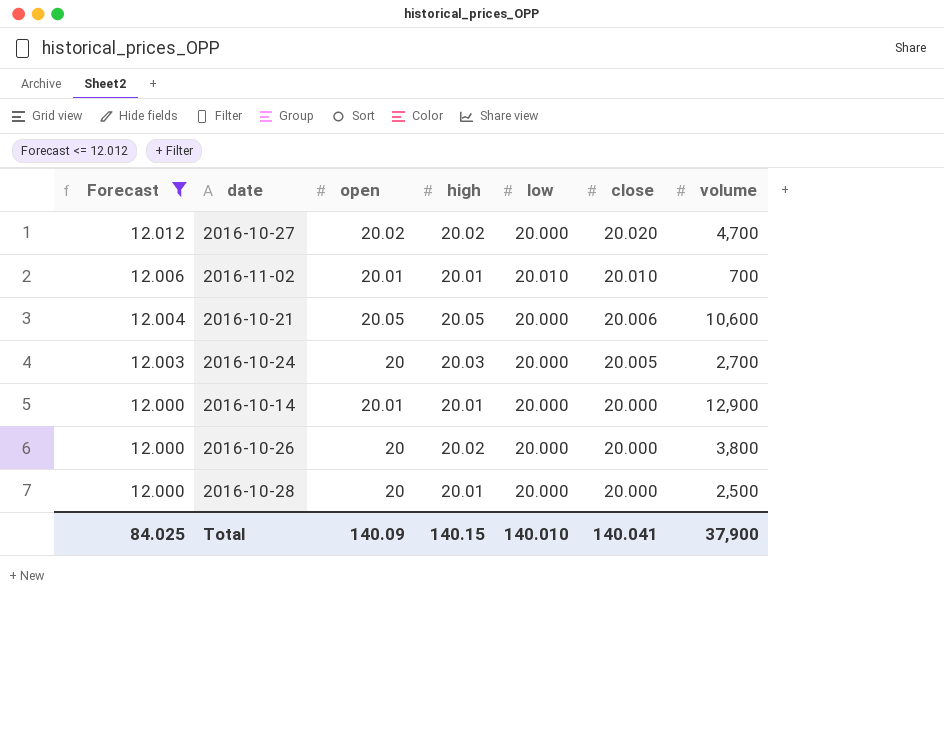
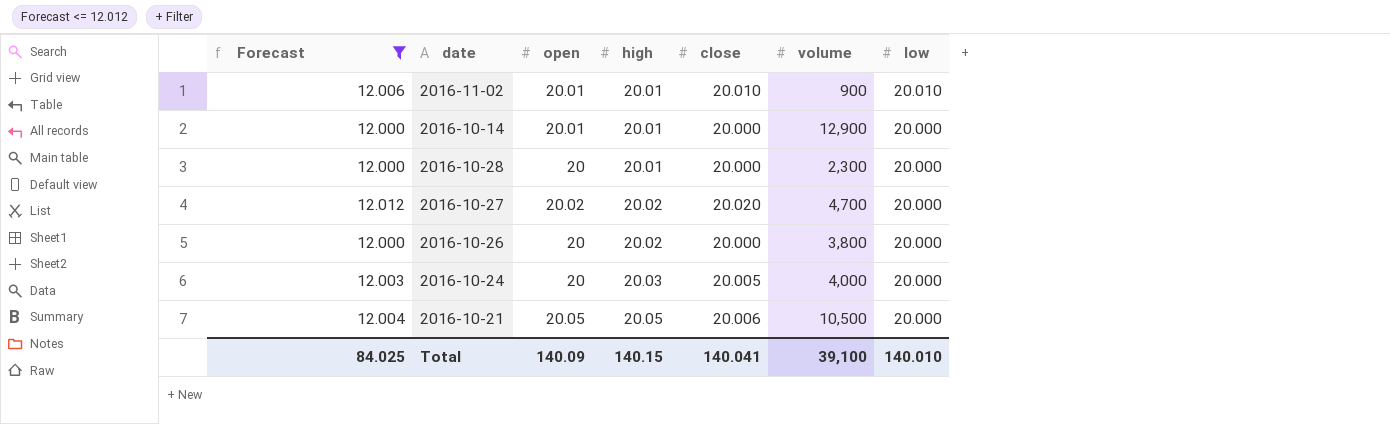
row order: Forecast descending -> high ascending
column low | position: 5 -> 7
2016-11-02 | volume: 700 -> 900
2016-10-28 | volume: 2,500 -> 2,300
2016-10-24 | volume: 2,700 -> 4,000
2016-10-21 | volume: 10,600 -> 10,500
Total | volume: 37,900 -> 39,100

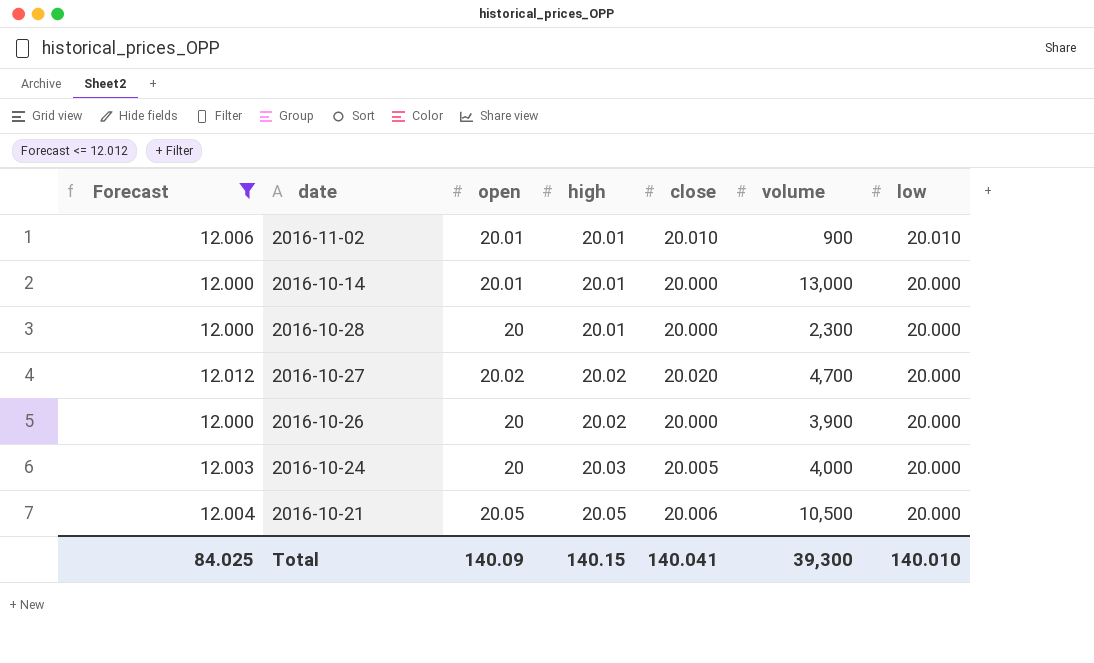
2016-10-14 | volume: 12,900 -> 13,000
2016-10-26 | volume: 3,800 -> 3,900
Total | volume: 39,100 -> 39,300

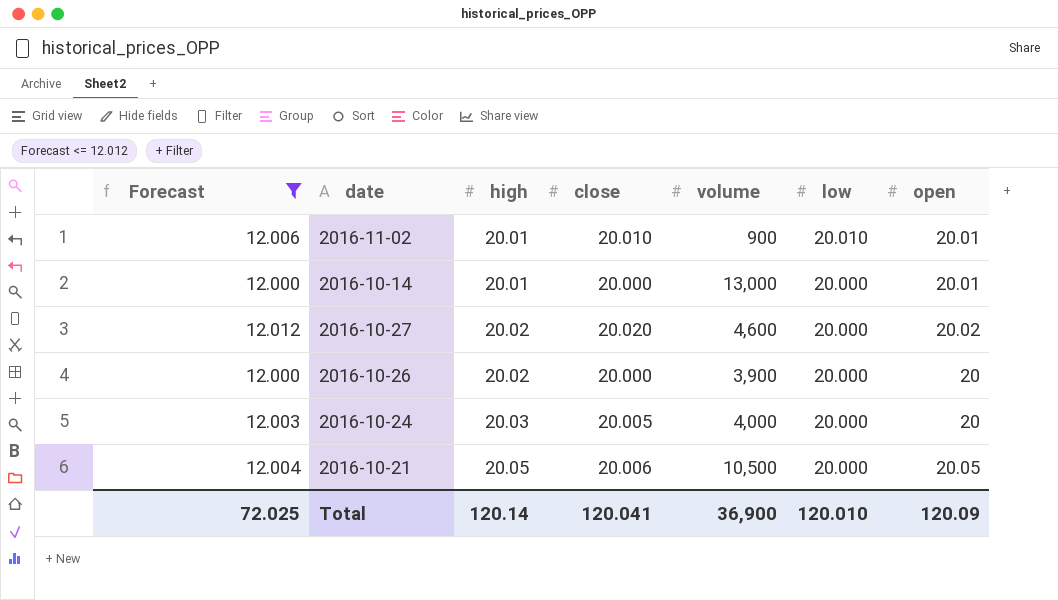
column open | position: 3 -> 7
row 2016-10-28: 12.000 | 20 | 20.01 | 20.000 | 2,300 | 20.000 -> none
2016-10-27 | volume: 4,700 -> 4,600
Total | Forecast: 84.025 -> 72.025
Total | high: 140.15 -> 120.14
Total | close: 140.041 -> 120.041
Total | volume: 39,300 -> 36,900
Total | low: 140.010 -> 120.010
Total | open: 140.09 -> 120.09

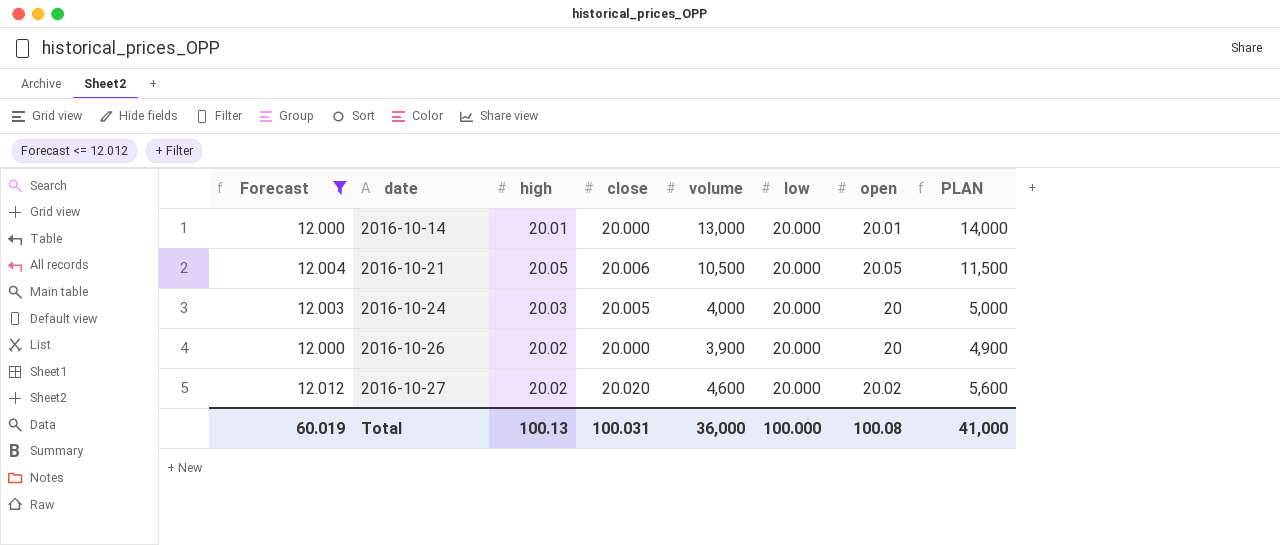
row order: high ascending -> date ascending
column PLAN | formula: none -> [volume] + 1000
row 2016-11-02: 12.006 | 20.01 | 20.010 | 900 | 20.010 | 20.01 -> none
Total | Forecast: 72.025 -> 60.019
Total | high: 120.14 -> 100.13
Total | close: 120.041 -> 100.031
Total | volume: 36,900 -> 36,000
Total | low: 120.010 -> 100.000
Total | open: 120.09 -> 100.08

